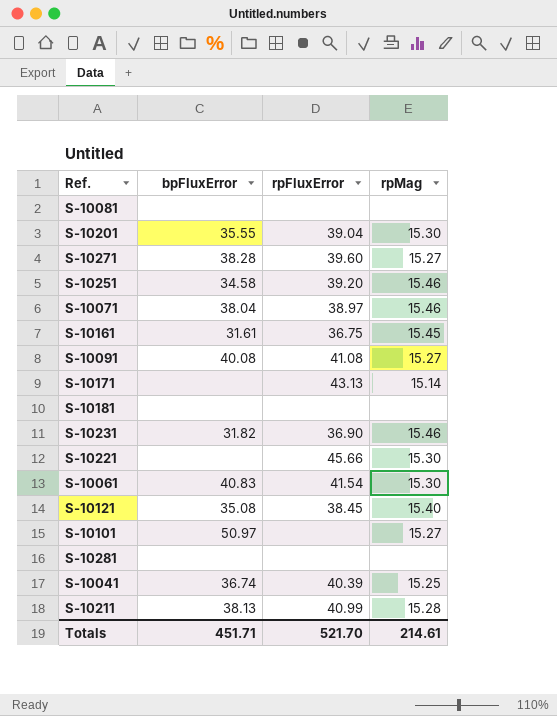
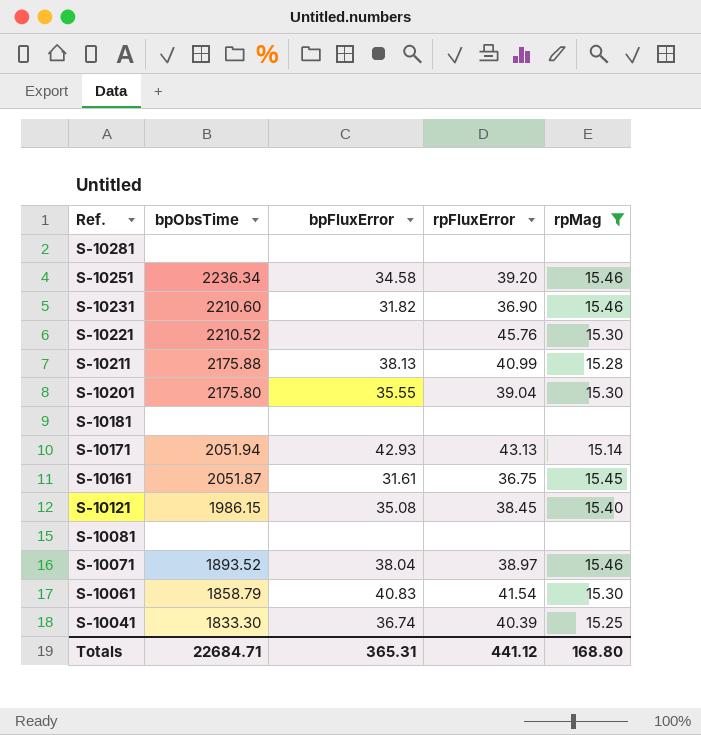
filter: none -> rpMag != 15.27
row order: none -> Ref. descending
column bpObsTime | position: none -> 2
S-10221 | rpFluxError: 45.66 -> 45.76
S-10171 | bpFluxError: none -> 42.93
Totals | bpFluxError: 451.71 -> 365.31
Totals | rpFluxError: 521.70 -> 441.12
Totals | rpMag: 214.61 -> 168.80

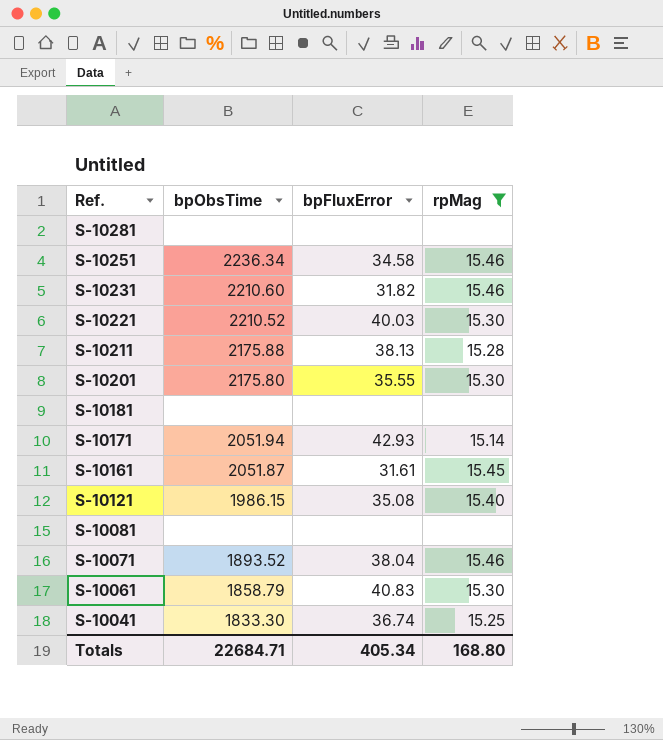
column rpFluxError | position: 4 -> none
S-10221 | bpFluxError: none -> 40.03
Totals | bpFluxError: 365.31 -> 405.34

